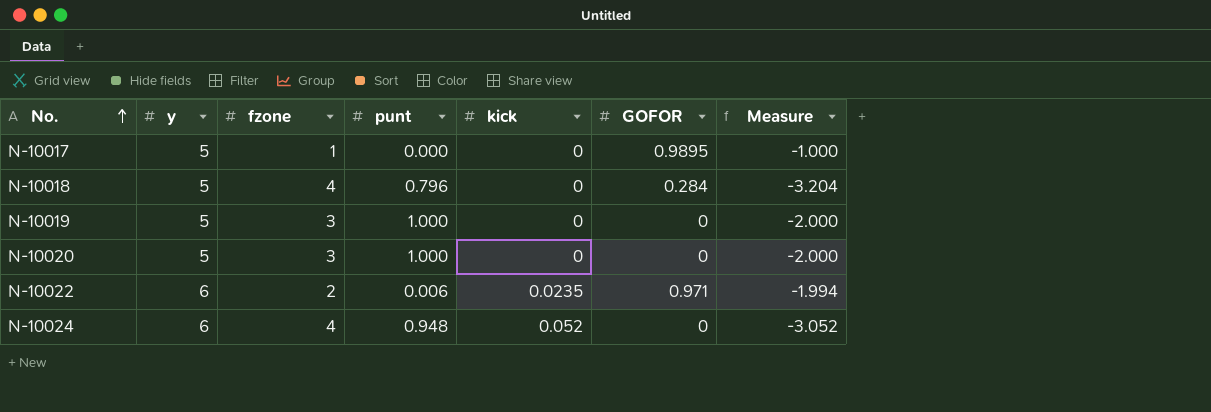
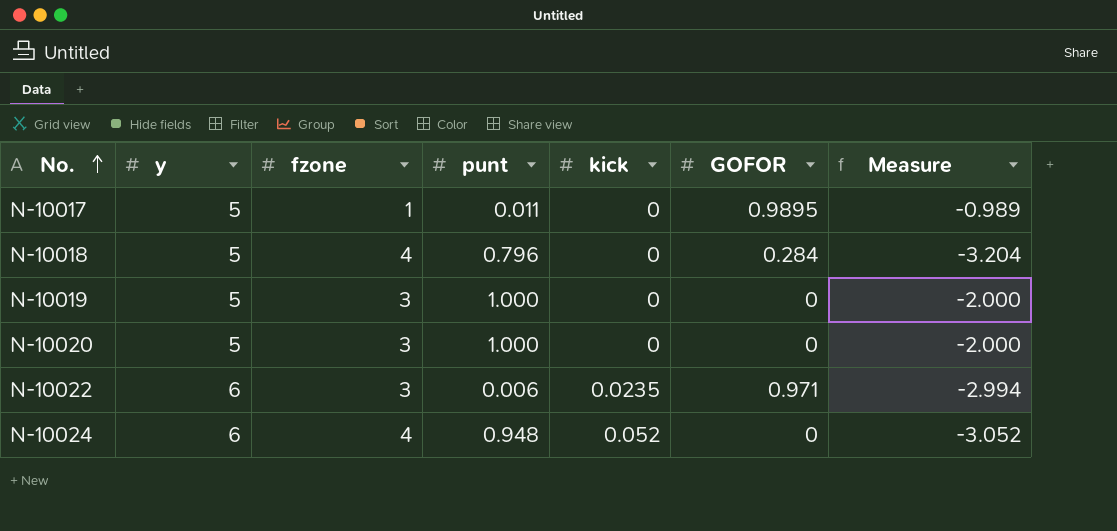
N-10017 | punt: 0.000 -> 0.011
N-10017 | Measure: -1.000 -> -0.989
N-10022 | fzone: 2 -> 3
N-10022 | Measure: -1.994 -> -2.994

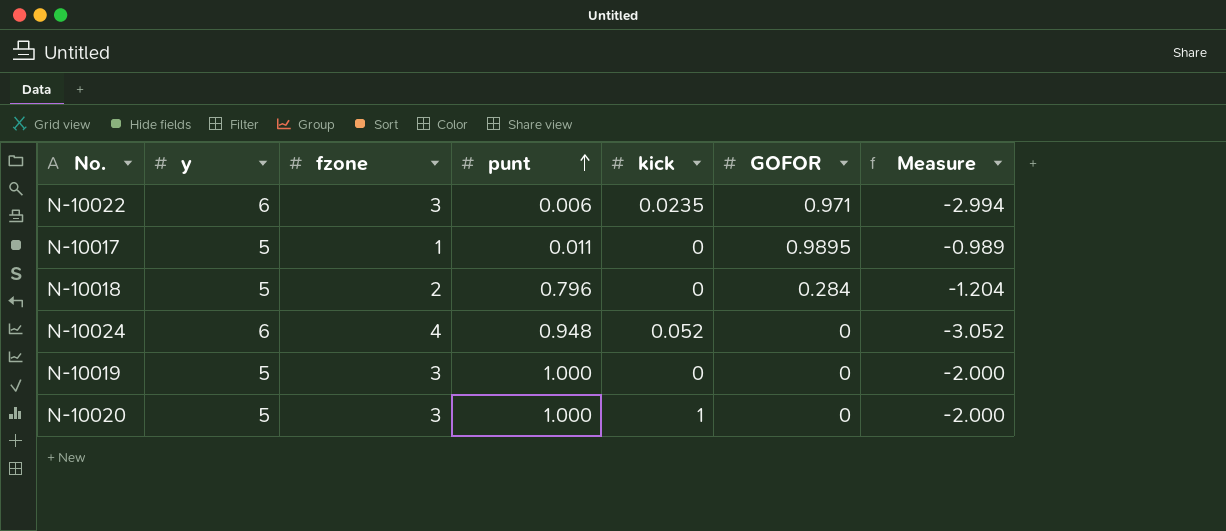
row order: No. ascending -> punt ascending
N-10018 | fzone: 4 -> 2
N-10018 | Measure: -3.204 -> -1.204
N-10020 | kick: 0 -> 1

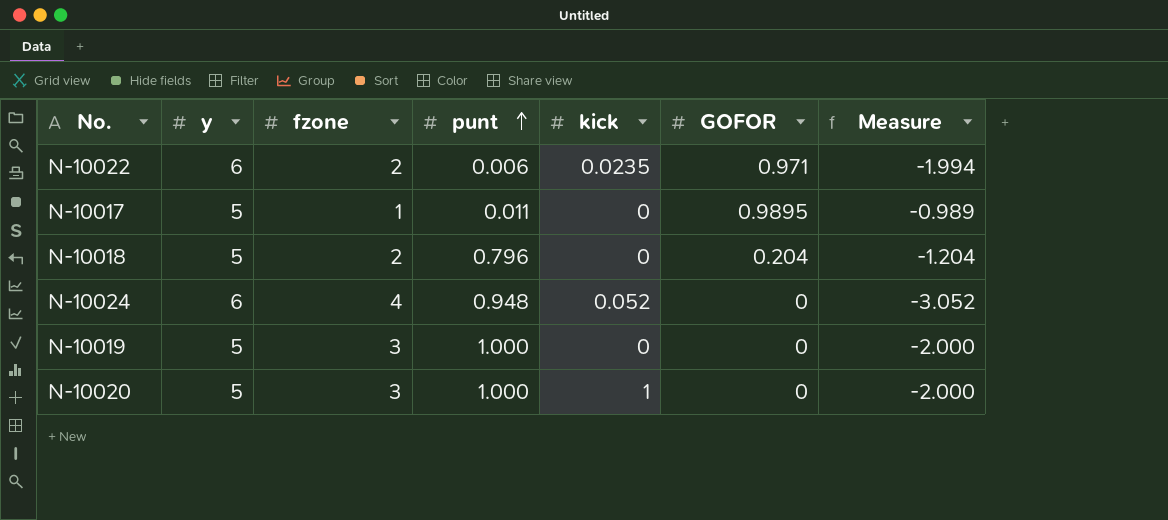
N-10022 | fzone: 3 -> 2
N-10022 | Measure: -2.994 -> -1.994
N-10018 | GOFOR: 0.284 -> 0.204

